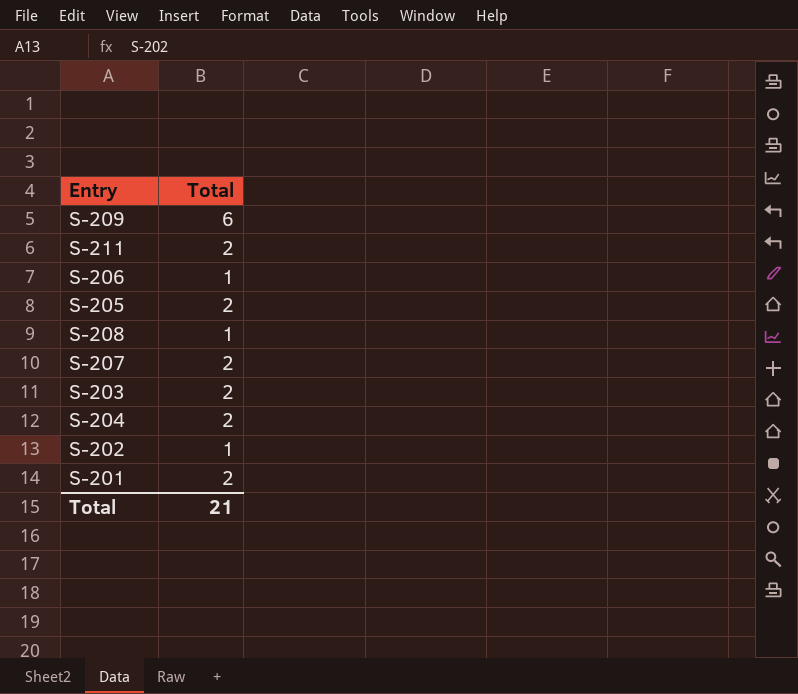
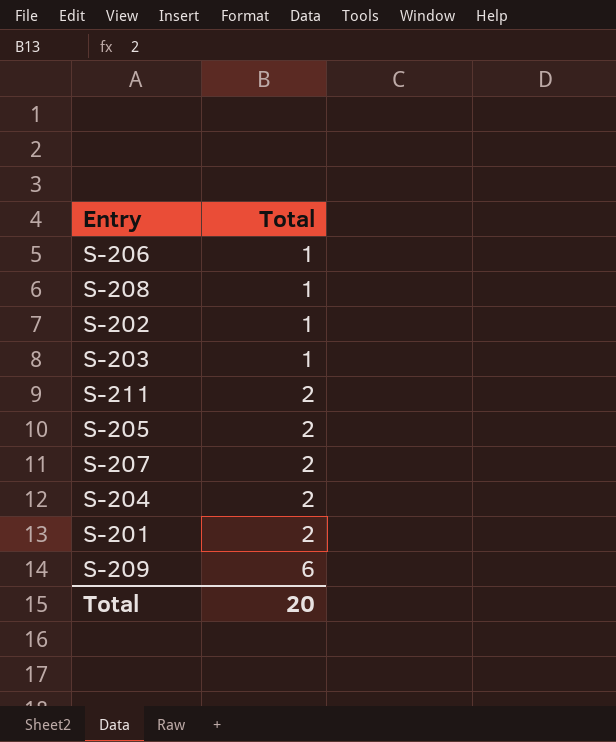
row order: none -> Total ascending
S-203 | Total: 2 -> 1
Total | Total: 21 -> 20

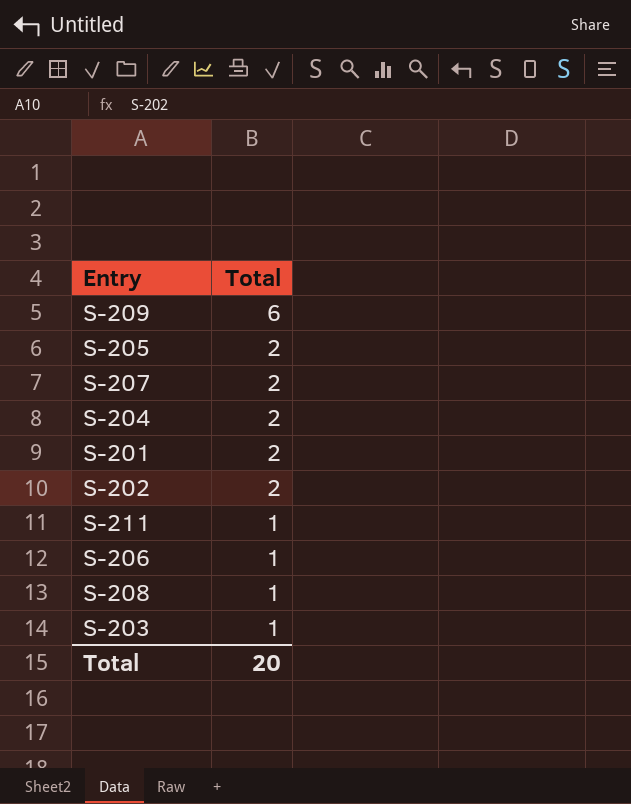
row order: Total ascending -> Total descending
S-202 | Total: 1 -> 2
S-211 | Total: 2 -> 1

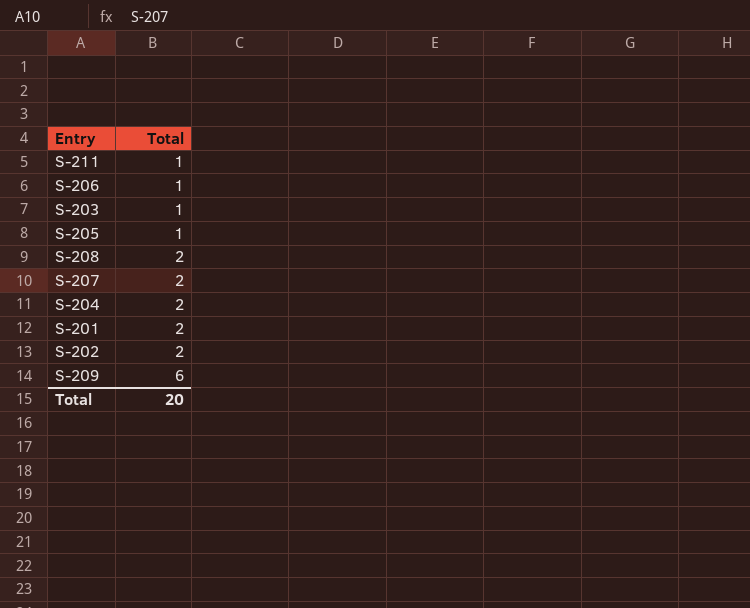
row order: Total descending -> Total ascending
S-205 | Total: 2 -> 1
S-208 | Total: 1 -> 2

